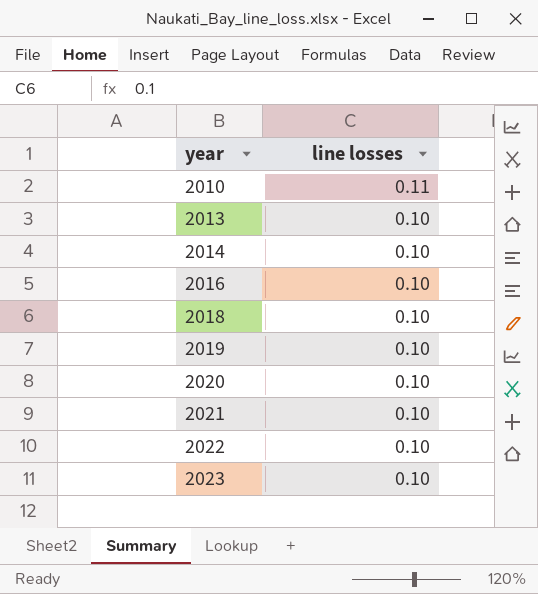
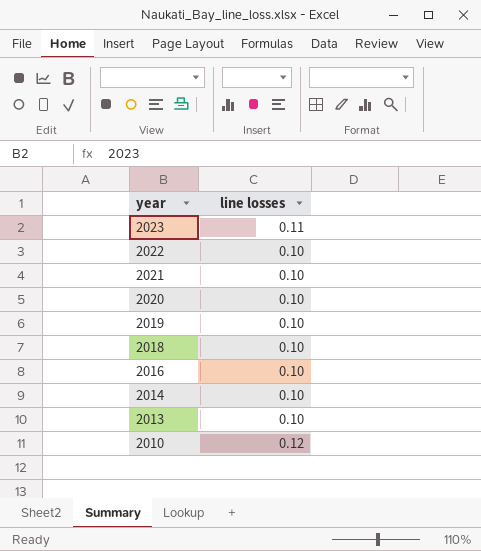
row order: year ascending -> year descending
2023 | line losses: 0.10 -> 0.11
2010 | line losses: 0.11 -> 0.12

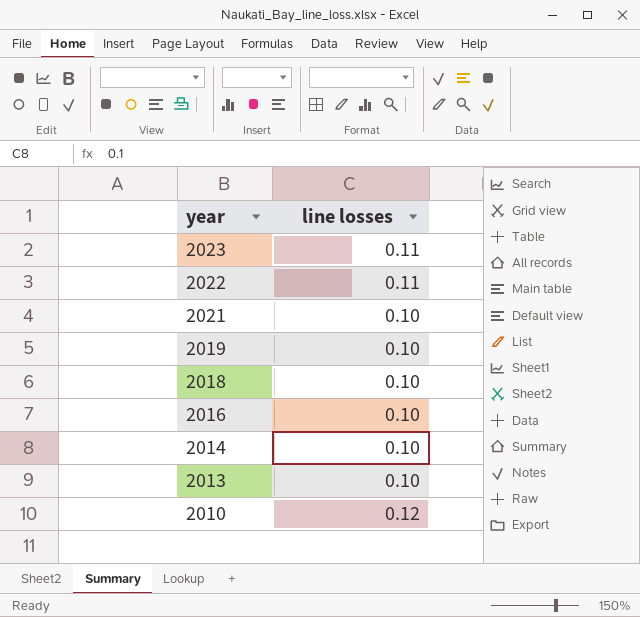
row 2020: 0.10 -> none
2022 | line losses: 0.10 -> 0.11

